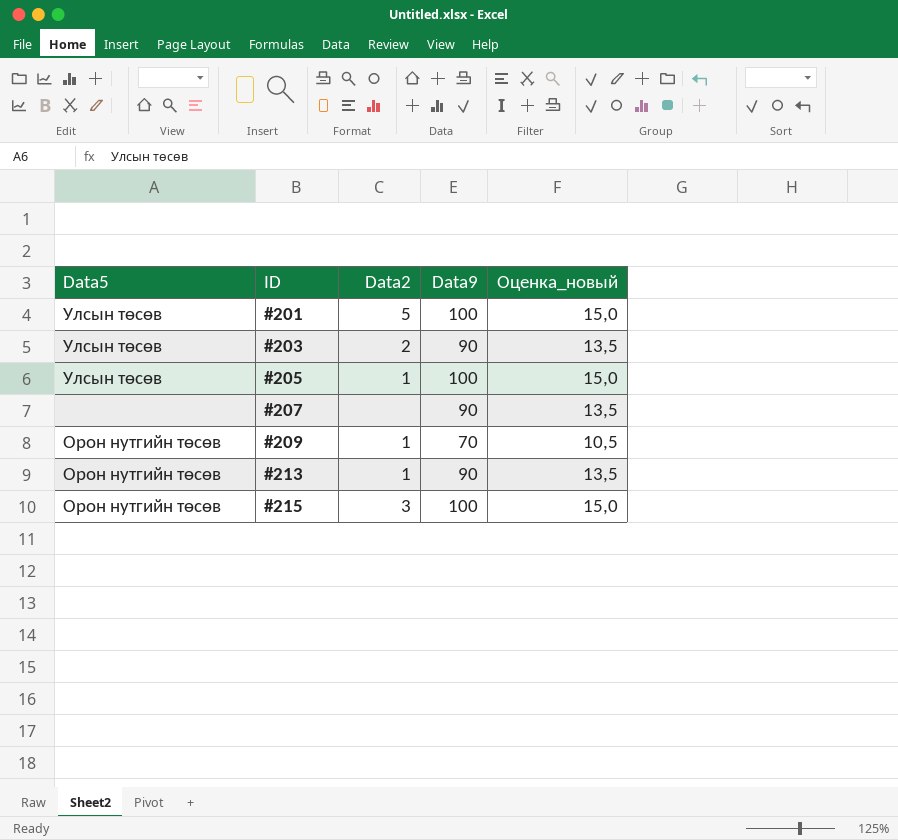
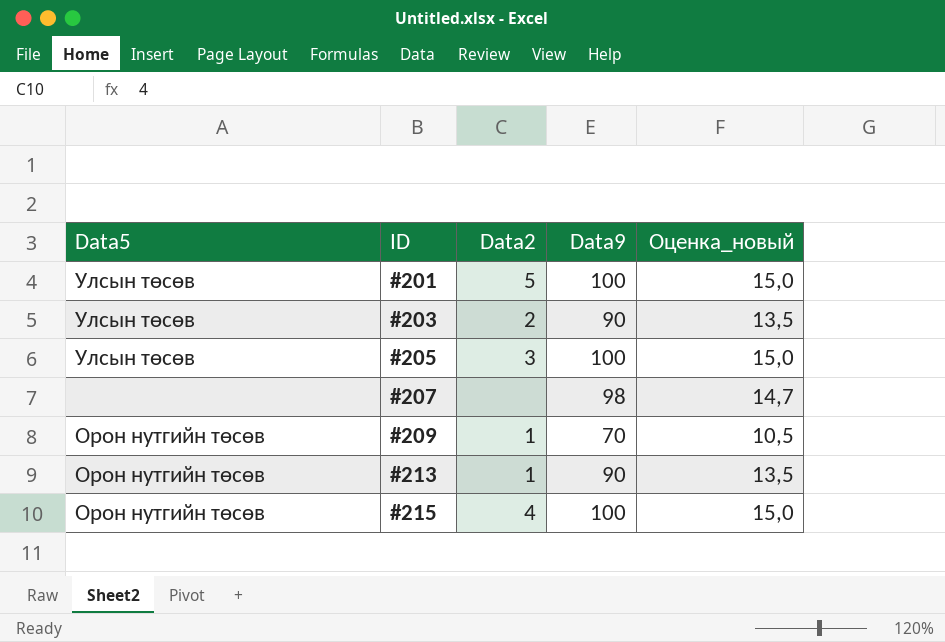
#205 | Data2: 1 -> 3
#207 | Data9: 90 -> 98
#207 | Оценка_новый: 13,5 -> 14,7
#215 | Data2: 3 -> 4

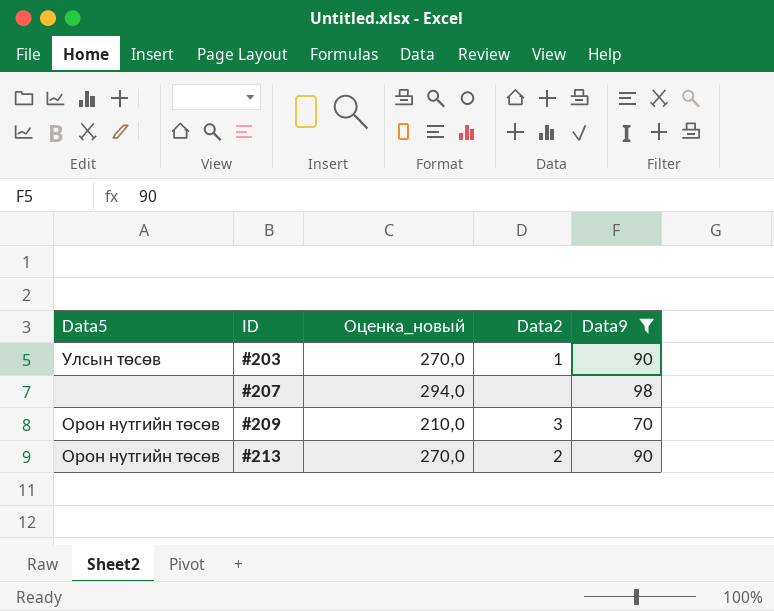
filter: none -> Data9 != 100
column Оценка_новый | formula: [Data9] * 0,15 -> [Data9] * 3
column Оценка_новый | position: 5 -> 3
#203 | Data2: 2 -> 1
#209 | Data2: 1 -> 3
#213 | Data2: 1 -> 2

